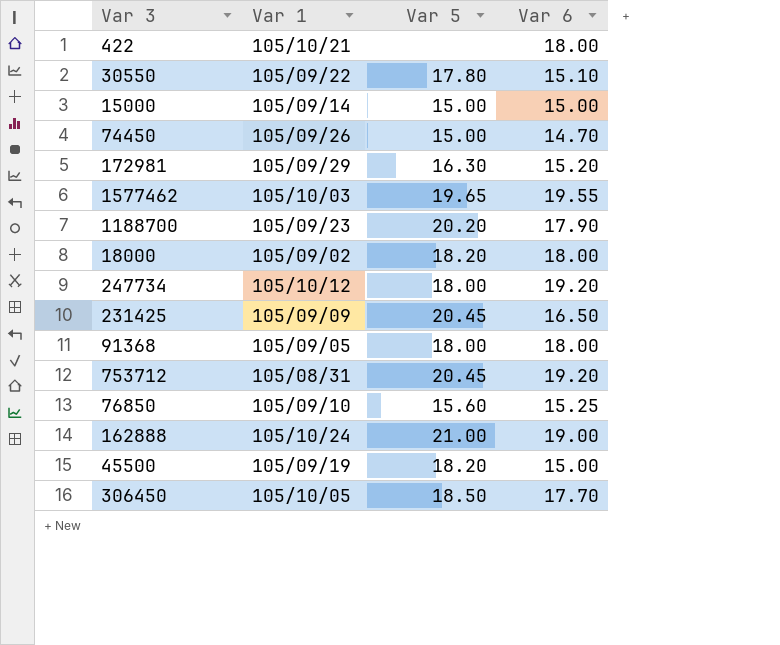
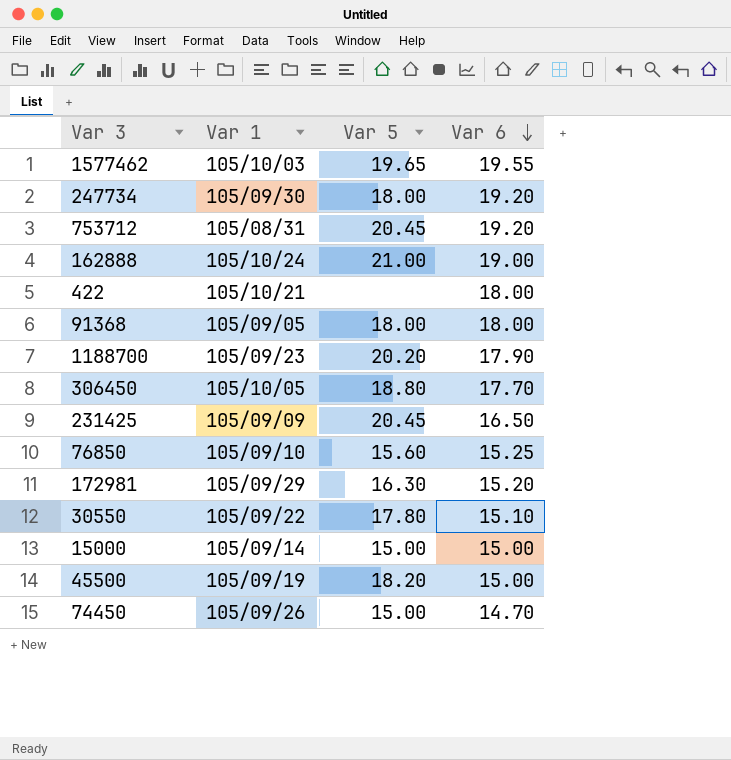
row order: none -> Var 6 descending
row 18000: 105/09/02 | 18.20 | 18.00 -> none
247734 | Var 1: 105/10/12 -> 105/09/30
306450 | Var 5: 18.50 -> 18.80

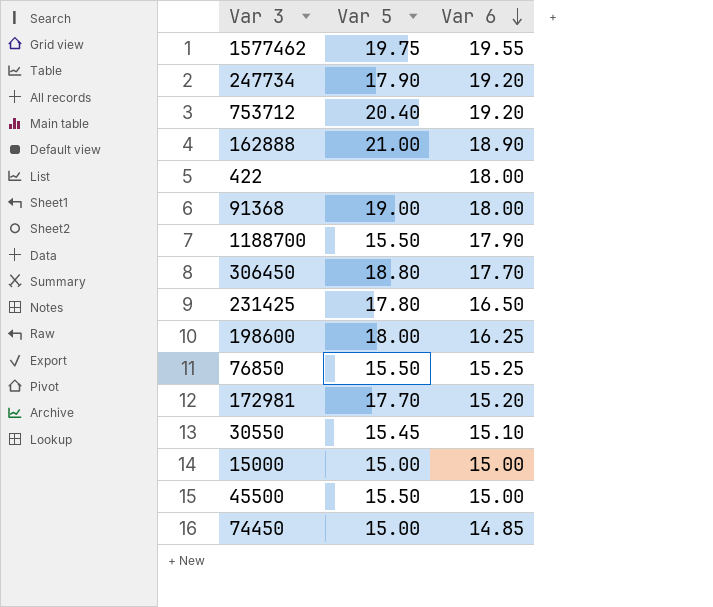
column Var 1 | position: 2 -> none
1577462 | Var 5: 19.65 -> 19.75
247734 | Var 5: 18.00 -> 17.90
753712 | Var 5: 20.45 -> 20.40
162888 | Var 6: 19.00 -> 18.90
91368 | Var 5: 18.00 -> 19.00
1188700 | Var 5: 20.20 -> 15.50
231425 | Var 5: 20.45 -> 17.80
row 198600: none -> 18.00 | 16.25
76850 | Var 5: 15.60 -> 15.50
172981 | Var 5: 16.30 -> 17.70
30550 | Var 5: 17.80 -> 15.45
45500 | Var 5: 18.20 -> 15.50
74450 | Var 6: 14.70 -> 14.85

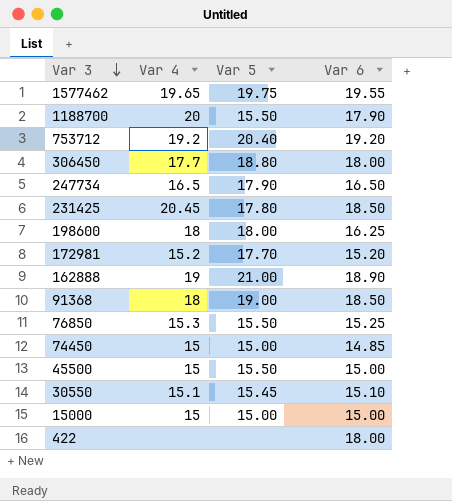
row order: Var 6 descending -> Var 3 descending
column Var 4 | position: none -> 2
306450 | Var 6: 17.70 -> 18.00
247734 | Var 6: 19.20 -> 16.50
231425 | Var 6: 16.50 -> 18.50
91368 | Var 6: 18.00 -> 18.50

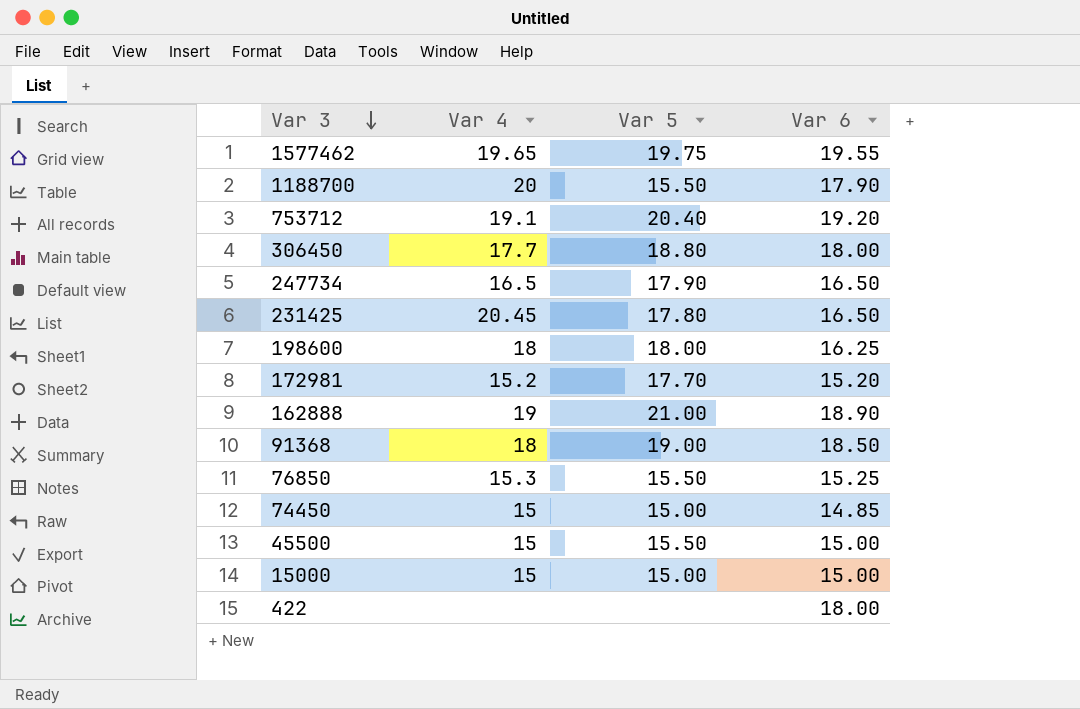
row 30550: 15.1 | 15.45 | 15.10 -> none
753712 | Var 4: 19.2 -> 19.1
231425 | Var 6: 18.50 -> 16.50

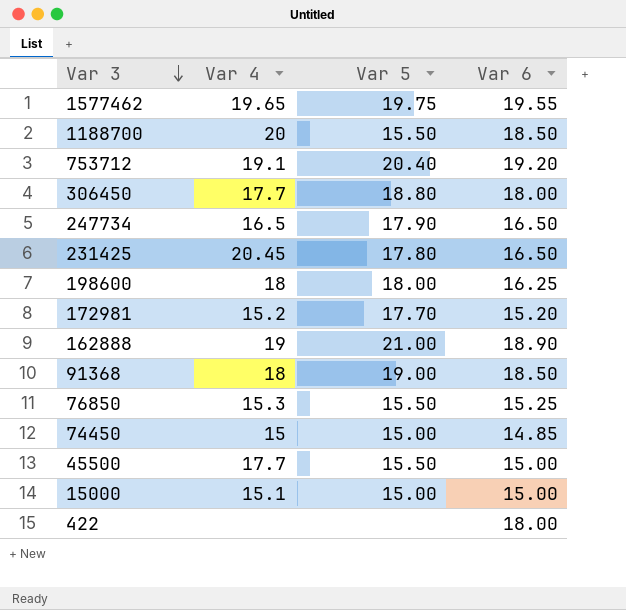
1188700 | Var 6: 17.90 -> 18.50
45500 | Var 4: 15 -> 17.7
15000 | Var 4: 15 -> 15.1

